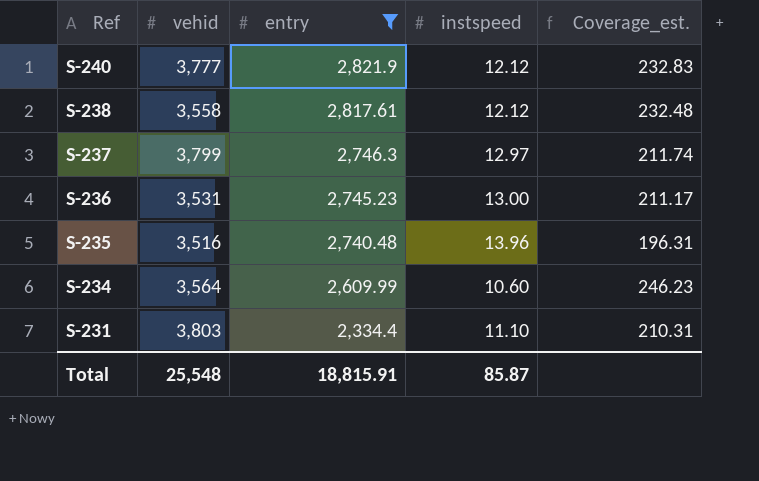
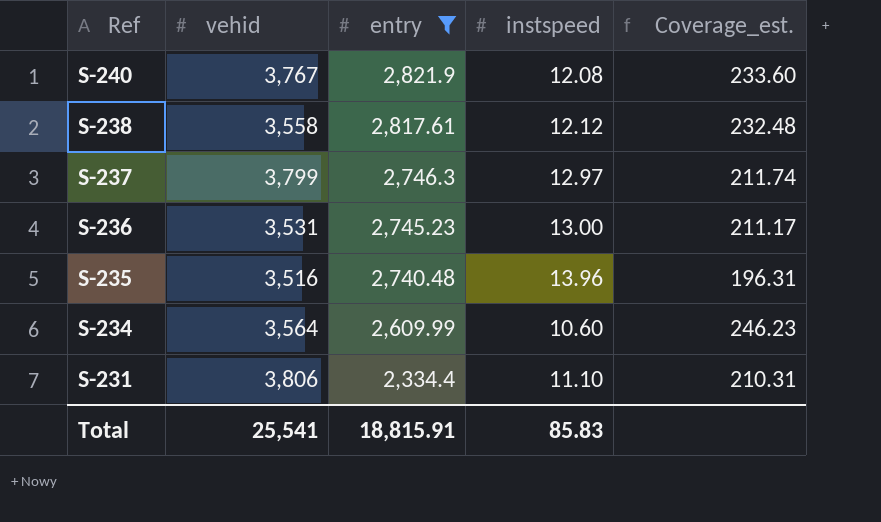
S-240 | vehid: 3,777 -> 3,767
S-240 | instspeed: 12.12 -> 12.08
S-240 | Coverage_est.: 232.83 -> 233.60
S-231 | vehid: 3,803 -> 3,806
Total | vehid: 25,548 -> 25,541
Total | instspeed: 85.87 -> 85.83

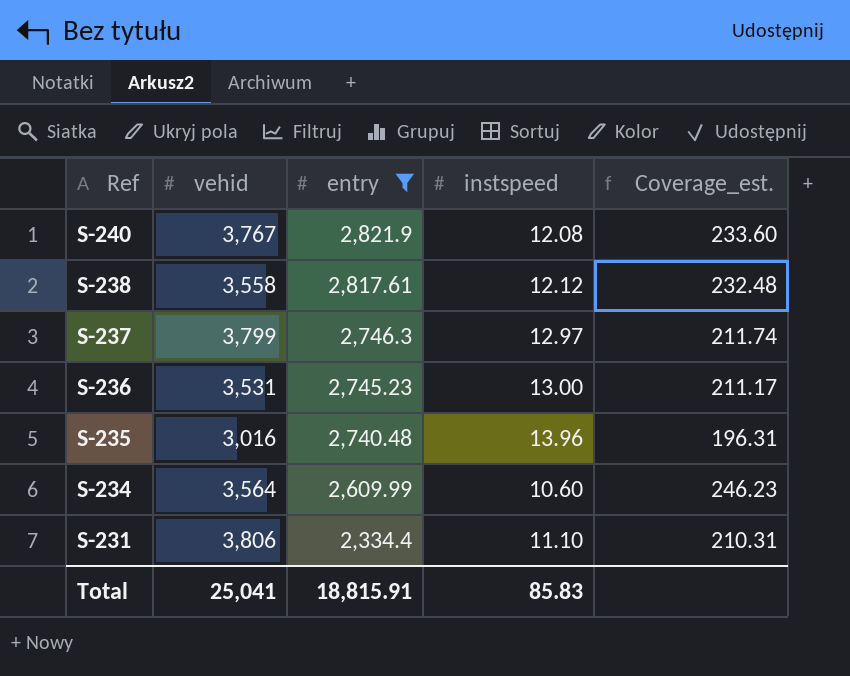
S-235 | vehid: 3,516 -> 3,016
Total | vehid: 25,541 -> 25,041

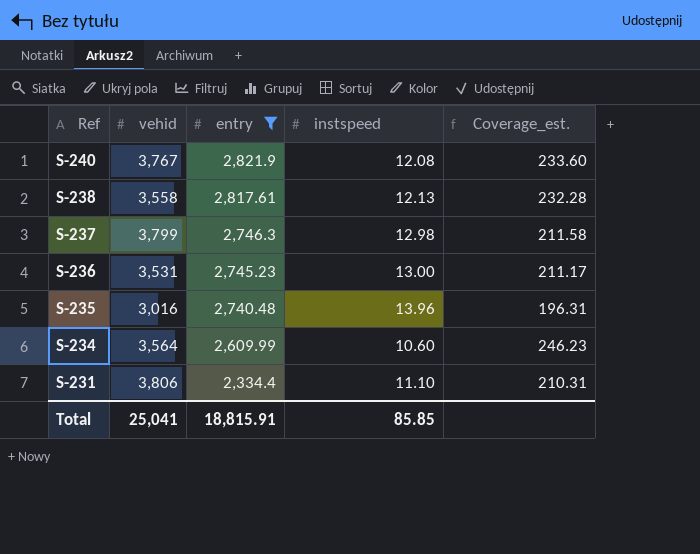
S-238 | instspeed: 12.12 -> 12.13
S-238 | Coverage_est.: 232.48 -> 232.28
S-237 | instspeed: 12.97 -> 12.98
S-237 | Coverage_est.: 211.74 -> 211.58
Total | instspeed: 85.83 -> 85.85

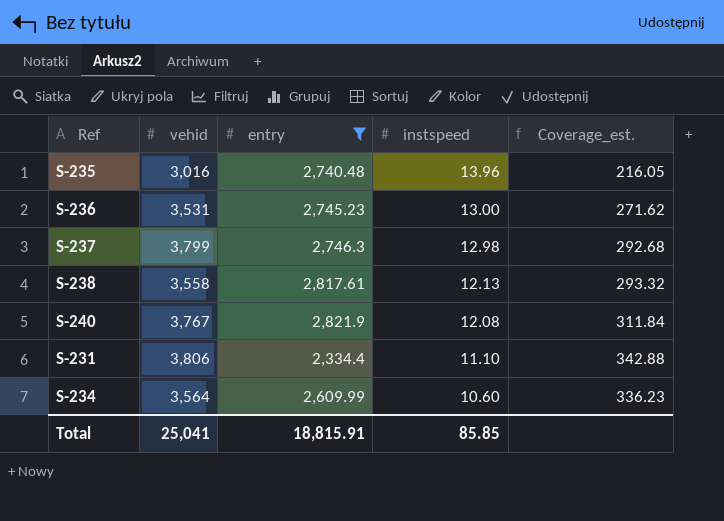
row order: Ref descending -> instspeed descending
column Coverage_est. | formula: [entry] / [instspeed] -> [vehid] / [instspeed]

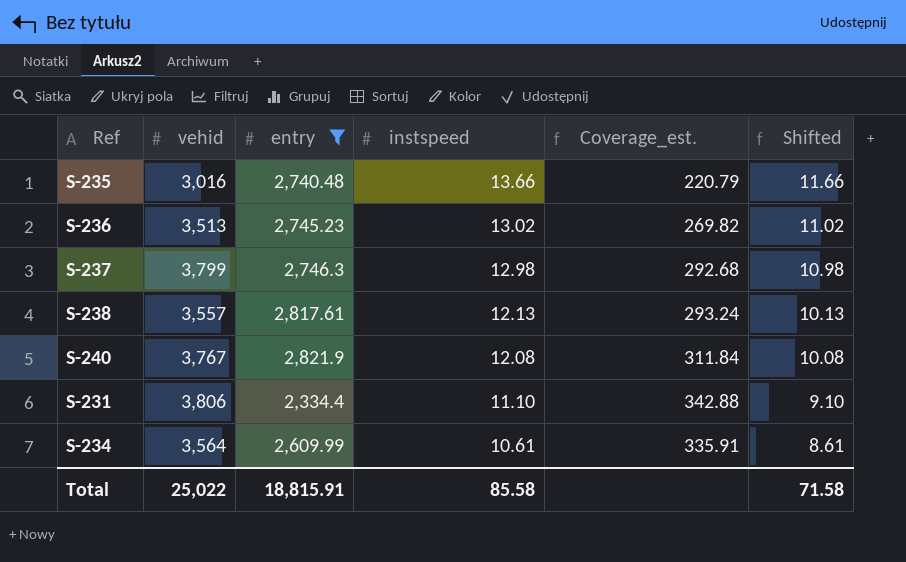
column Shifted | formula: none -> [instspeed] - 2
S-235 | instspeed: 13.96 -> 13.66
S-235 | Coverage_est.: 216.05 -> 220.79
S-236 | vehid: 3,531 -> 3,513
S-236 | instspeed: 13.00 -> 13.02
S-236 | Coverage_est.: 271.62 -> 269.82
S-238 | vehid: 3,558 -> 3,557
S-238 | Coverage_est.: 293.32 -> 293.24
S-234 | instspeed: 10.60 -> 10.61
S-234 | Coverage_est.: 336.23 -> 335.91
Total | vehid: 25,041 -> 25,022
Total | instspeed: 85.85 -> 85.58

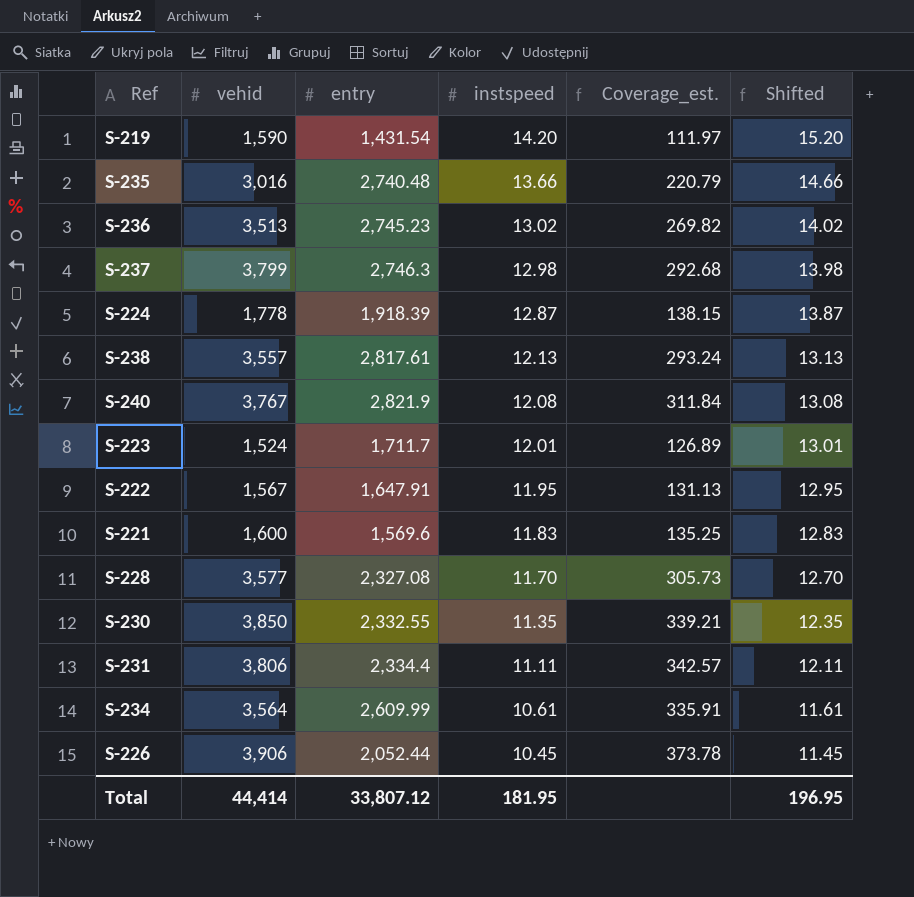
filter: entry >= 2,334.4 -> none
column Shifted | formula: [instspeed] - 2 -> [instspeed] + 1
S-231 | instspeed: 11.10 -> 11.11
S-231 | Coverage_est.: 342.88 -> 342.57
Total | vehid: 25,022 -> 44,414
Total | entry: 18,815.91 -> 33,807.12
Total | instspeed: 85.58 -> 181.95
Total | Shifted: 71.58 -> 196.95

